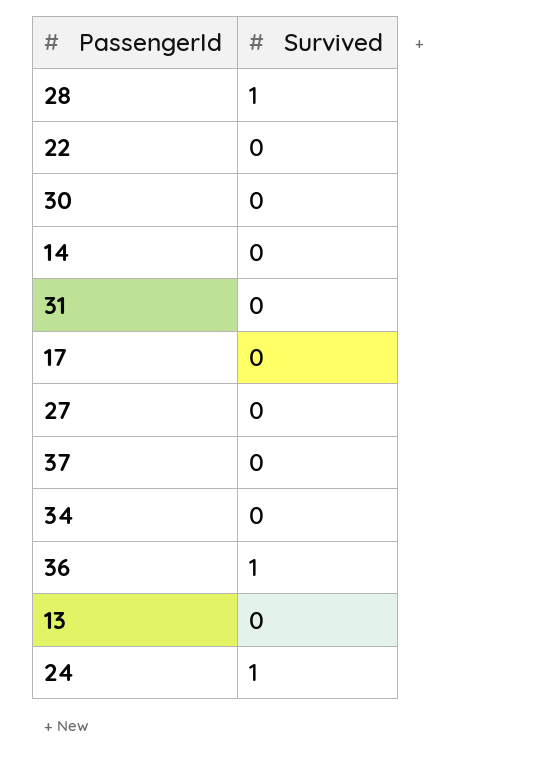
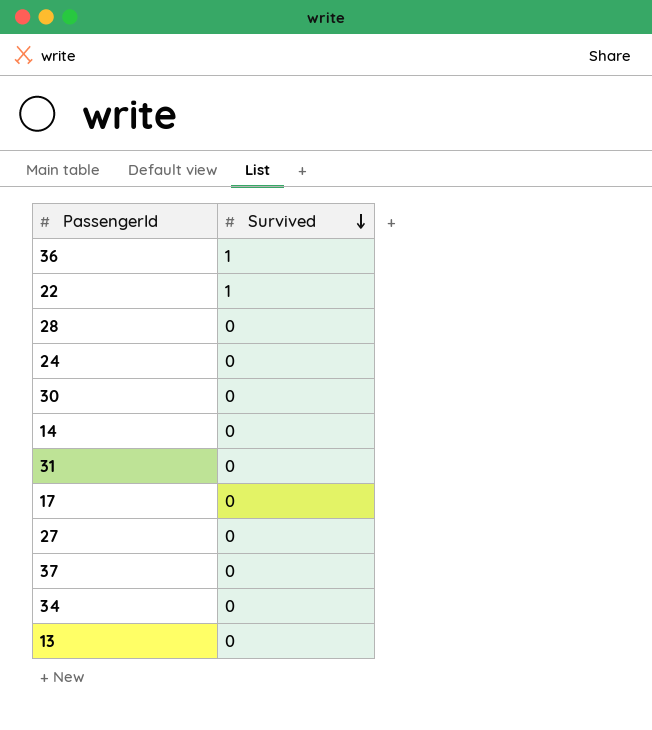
row order: none -> Survived descending
22 | Survived: 0 -> 1
28 | Survived: 1 -> 0
24 | Survived: 1 -> 0

